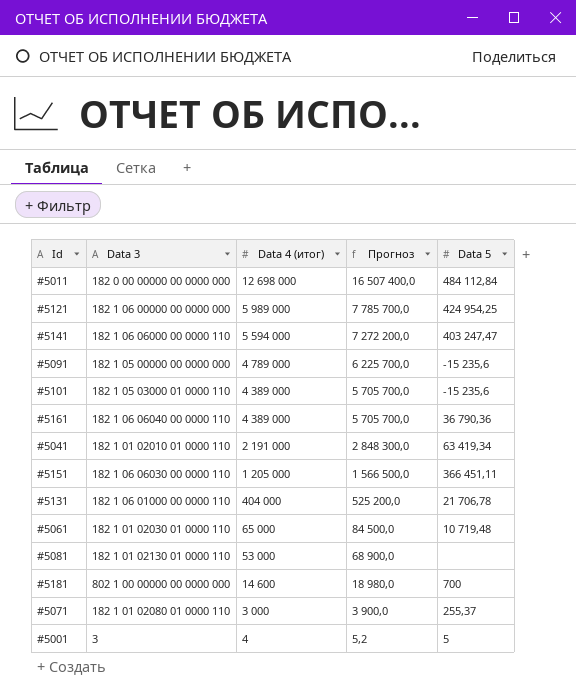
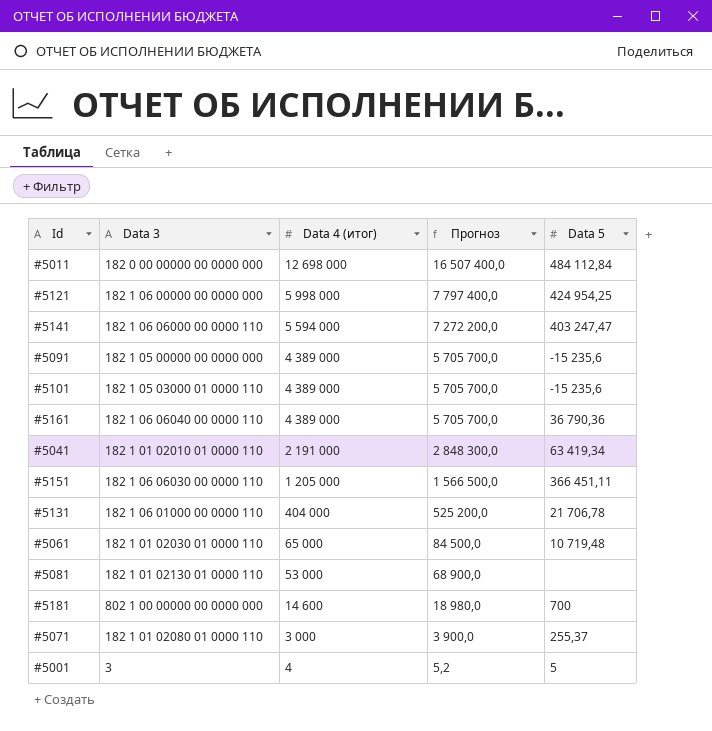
#5121 | Data 4 (итог): 5 989 000 -> 5 998 000
#5121 | Прогноз: 7 785 700,0 -> 7 797 400,0
#5091 | Data 4 (итог): 4 789 000 -> 4 389 000
#5091 | Прогноз: 6 225 700,0 -> 5 705 700,0

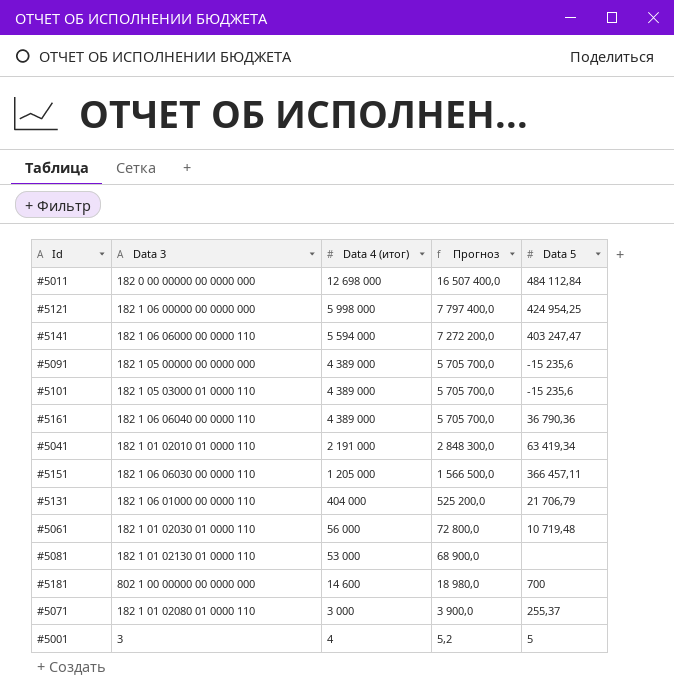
#5151 | Data 5: 366 451,11 -> 366 457,11
#5131 | Data 5: 21 706,78 -> 21 706,79
#5061 | Data 4 (итог): 65 000 -> 56 000
#5061 | Прогноз: 84 500,0 -> 72 800,0

